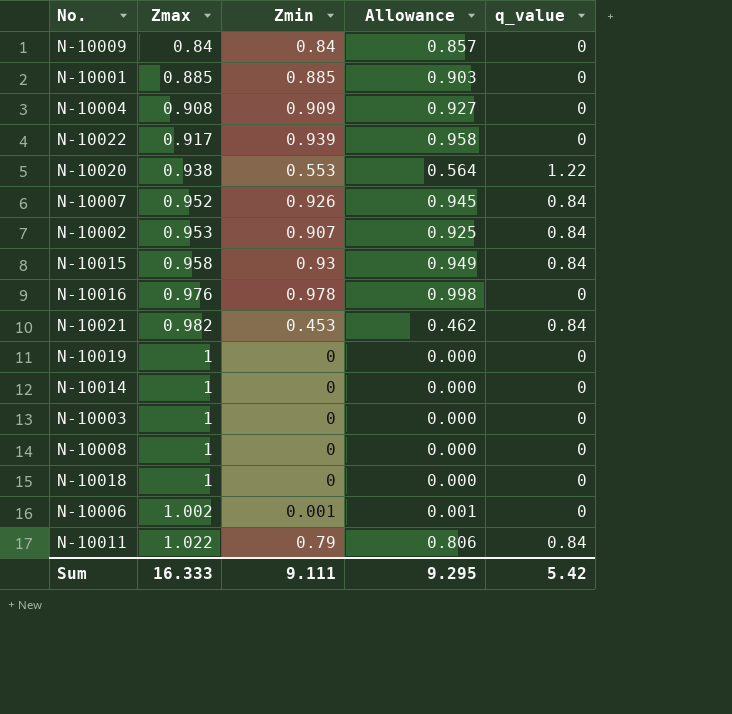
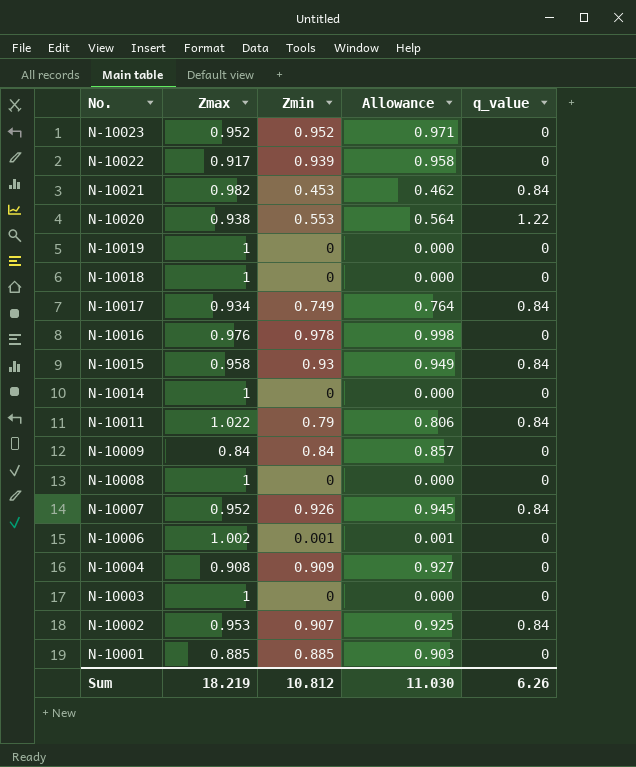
row order: Zmax ascending -> No. descending
row N-10023: none -> 0.952 | 0.952 | 0.971 | 0
row N-10017: none -> 0.934 | 0.749 | 0.764 | 0.84
Sum | Zmax: 16.333 -> 18.219
Sum | Zmin: 9.111 -> 10.812
Sum | Allowance: 9.295 -> 11.030
Sum | q_value: 5.42 -> 6.26

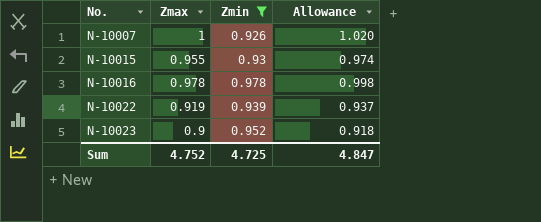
filter: none -> Zmin >= 0.926
row order: No. descending -> No. ascending
column q_value | position: 5 -> none
column Allowance | formula: [Zmin] * 1.02 -> [Zmax] * 1.02
N-10007 | Zmax: 0.952 -> 1
N-10015 | Zmax: 0.958 -> 0.955
N-10016 | Zmax: 0.976 -> 0.978
N-10022 | Zmax: 0.917 -> 0.919
N-10023 | Zmax: 0.952 -> 0.9
Sum | Zmax: 18.219 -> 4.752
Sum | Zmin: 10.812 -> 4.725
Sum | Allowance: 11.030 -> 4.847

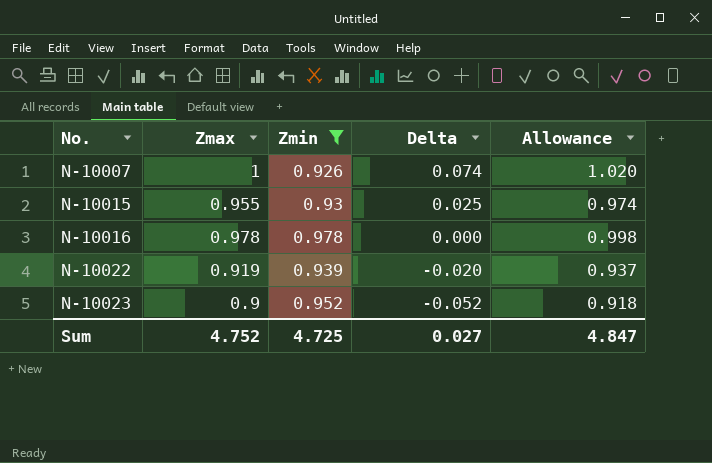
column Delta | formula: none -> [Zmax] - [Zmin]

